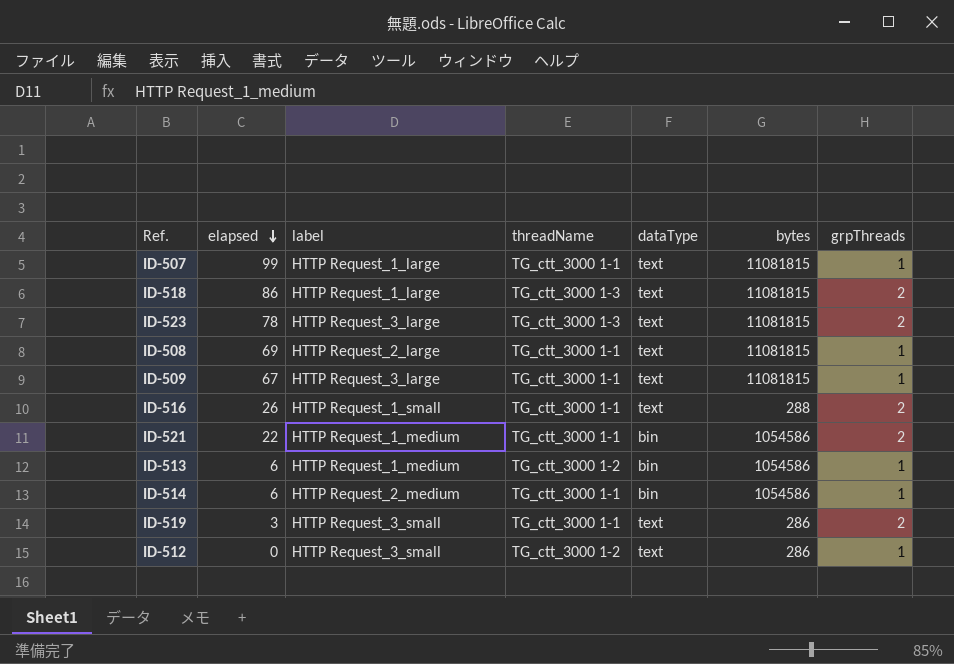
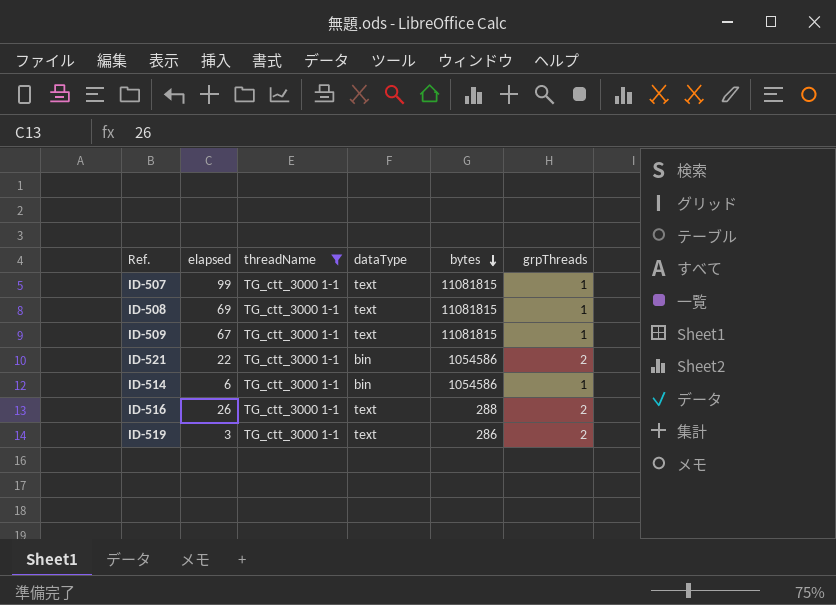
filter: none -> threadName = TG_ctt_3000 1-1
row order: elapsed descending -> bytes descending
column label | position: 3 -> none

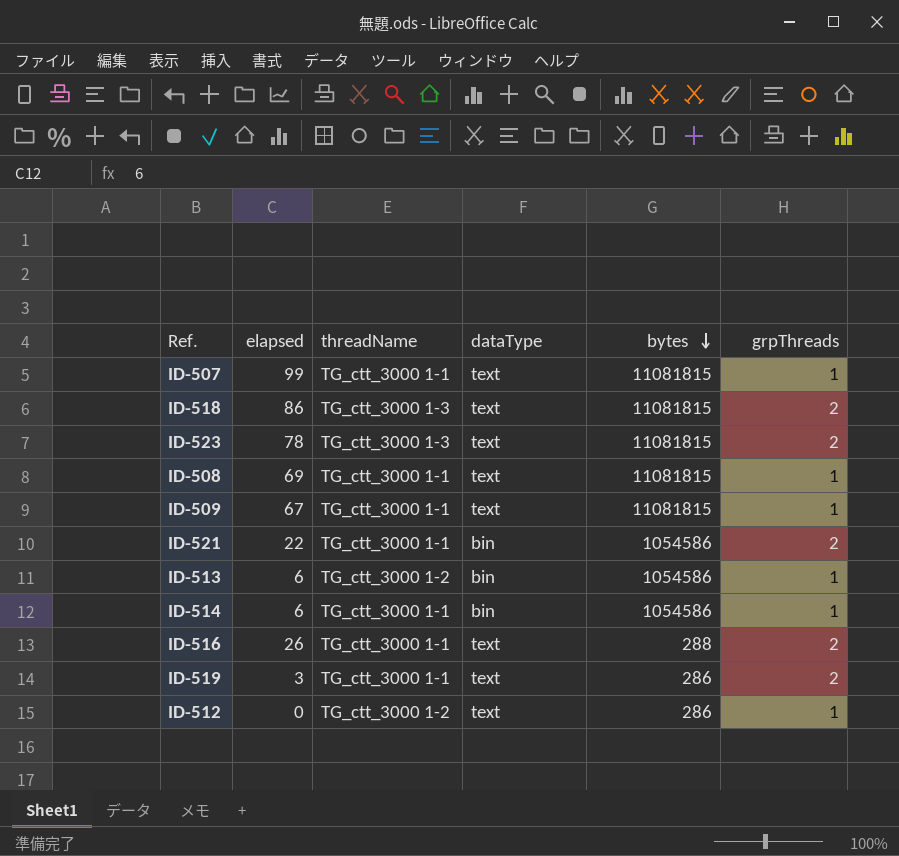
filter: threadName = TG_ctt_3000 1-1 -> none

